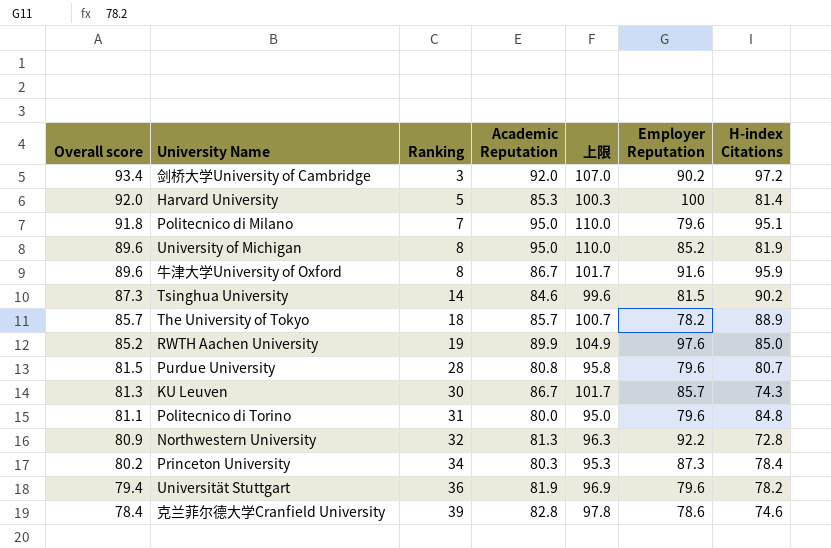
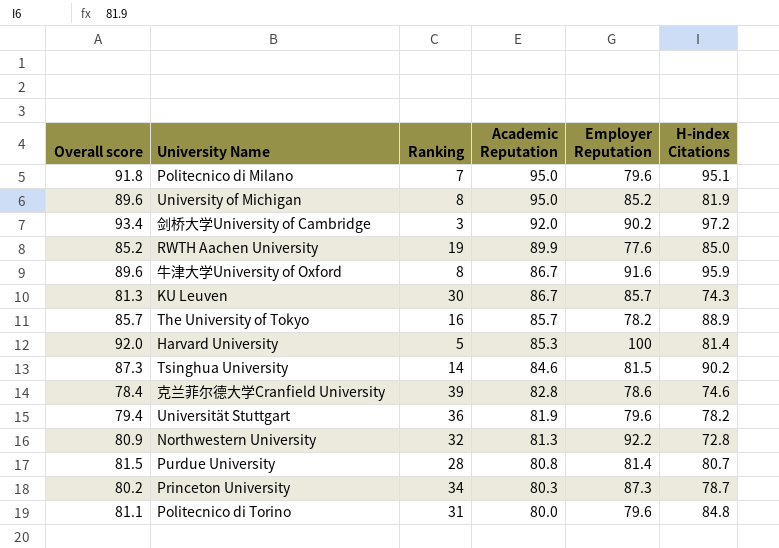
row order: Overall score descending -> Academic Reputation descending
column 上限 | formula: [Academic Reputation] + 15 -> none
RWTH Aachen University | Employer Reputation: 97.6 -> 77.6
The University of Tokyo | Ranking: 18 -> 16
Purdue University | Employer Reputation: 79.6 -> 81.4
Princeton University | H-index Citations: 78.4 -> 78.7

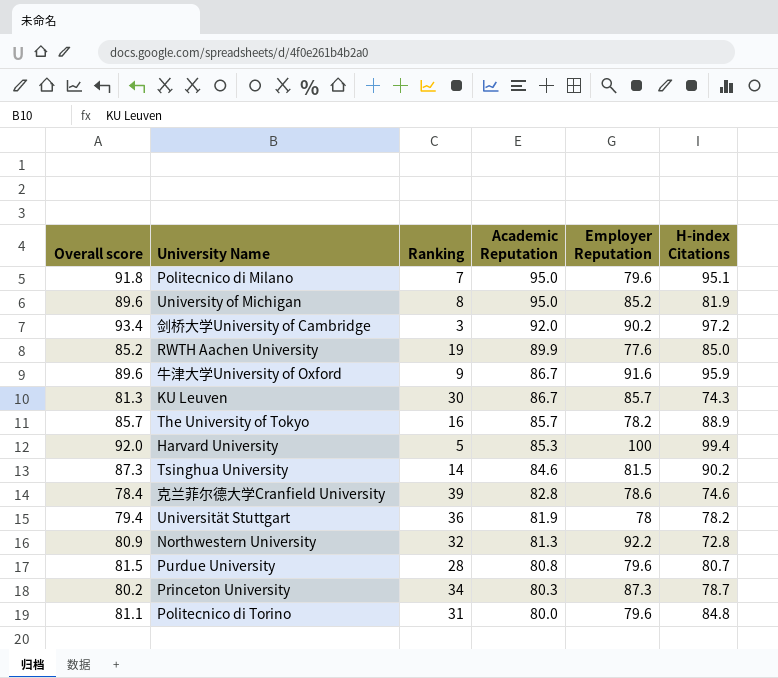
牛津大学University of Oxford | Ranking: 8 -> 9
Harvard University | H-index Citations: 81.4 -> 99.4
Universität Stuttgart | Employer Reputation: 79.6 -> 78
Purdue University | Employer Reputation: 81.4 -> 79.6

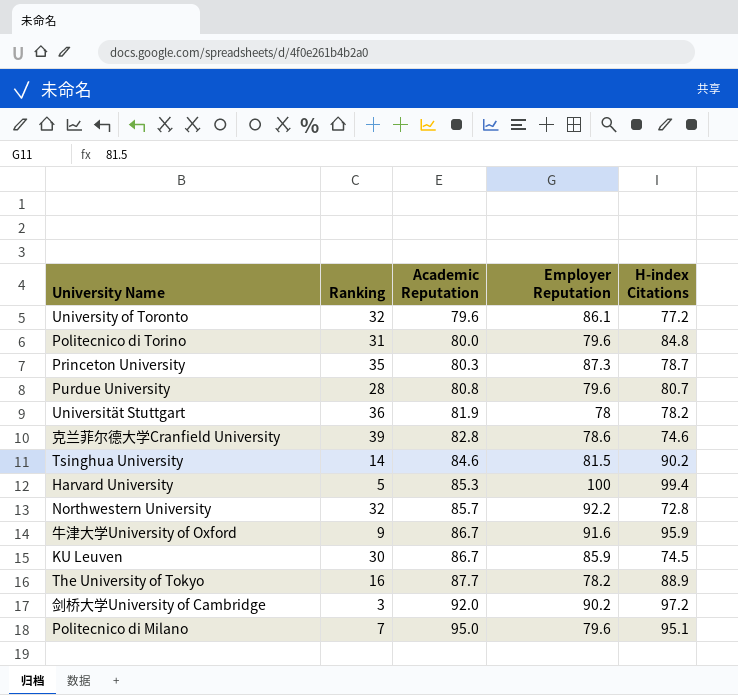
row order: Academic Reputation descending -> Academic Reputation ascending
column Overall score | position: 1 -> none
row University of Michigan: 89.6 | 8 | 95.0 | 85.2 | 81.9 -> none
row RWTH Aachen University: 85.2 | 19 | 89.9 | 77.6 | 85.0 -> none
row University of Toronto: none -> 32 | 79.6 | 86.1 | 77.2
Princeton University | Ranking: 34 -> 35
Northwestern University | Academic Reputation: 81.3 -> 85.7
KU Leuven | Employer Reputation: 85.7 -> 85.9
KU Leuven | H-index Citations: 74.3 -> 74.5
The University of Tokyo | Academic Reputation: 85.7 -> 87.7

